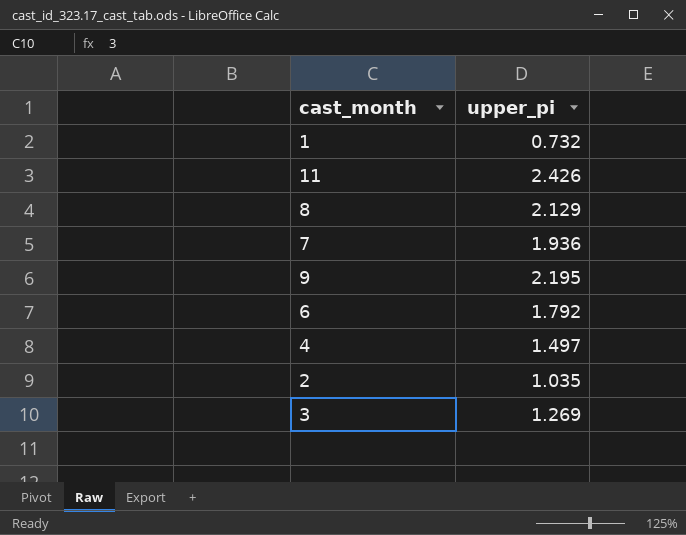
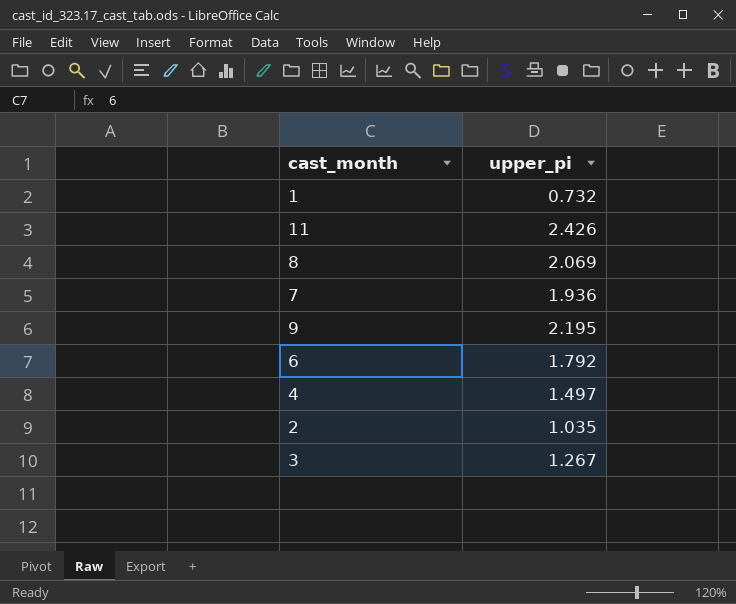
8 | upper_pi: 2.129 -> 2.069
3 | upper_pi: 1.269 -> 1.267

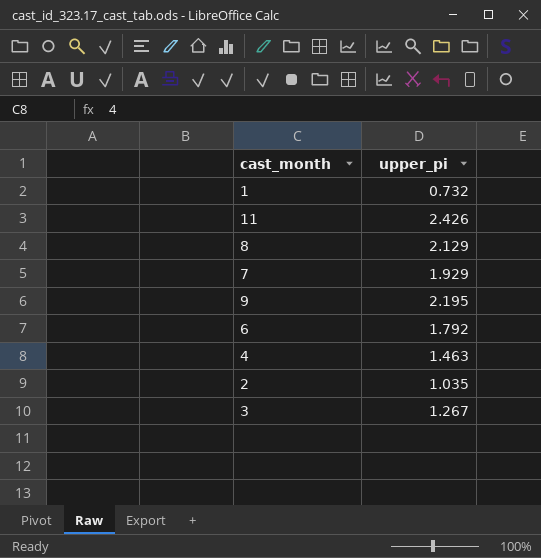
8 | upper_pi: 2.069 -> 2.129
7 | upper_pi: 1.936 -> 1.929
4 | upper_pi: 1.497 -> 1.463

